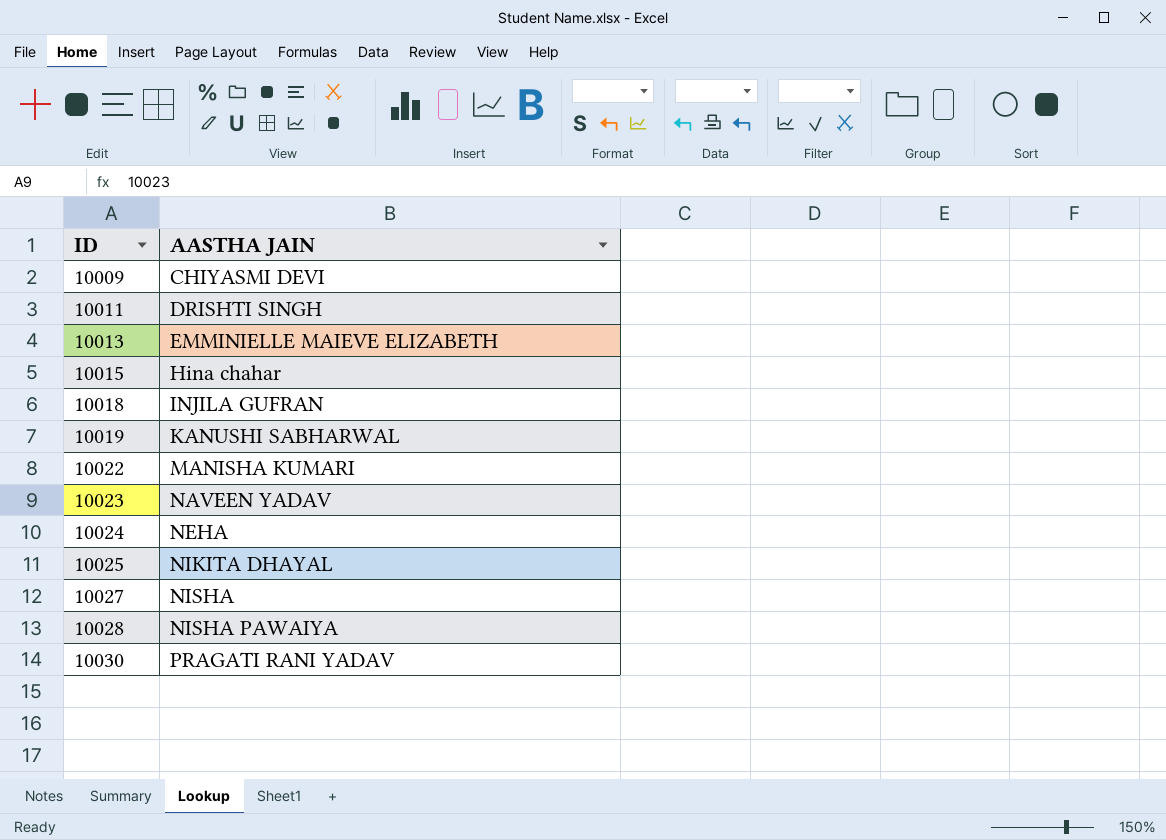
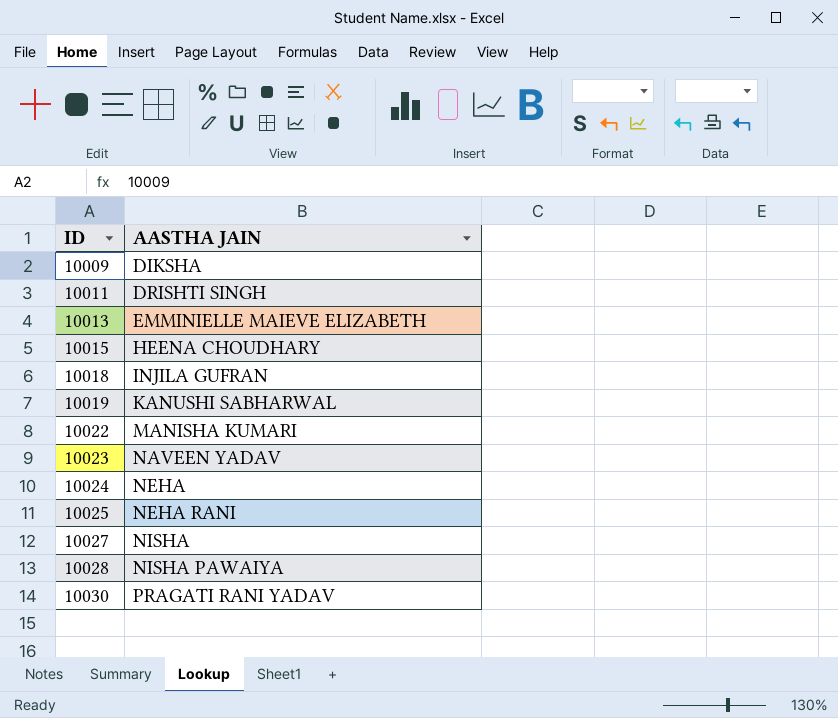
10009 | AASTHA JAIN: CHIYASMI DEVI -> DIKSHA
10015 | AASTHA JAIN: Hina chahar -> HEENA CHOUDHARY
10025 | AASTHA JAIN: NIKITA DHAYAL -> NEHA RANI

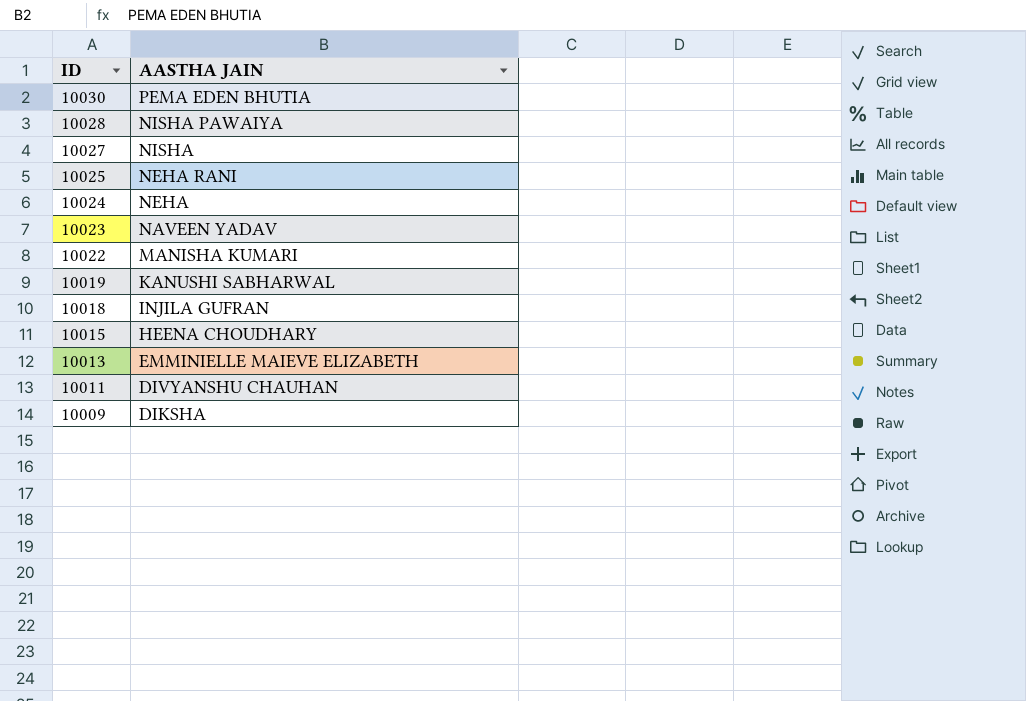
row order: ID ascending -> ID descending
10030 | AASTHA JAIN: PRAGATI RANI YADAV -> PEMA EDEN BHUTIA
10011 | AASTHA JAIN: DRISHTI SINGH -> DIVYANSHU CHAUHAN

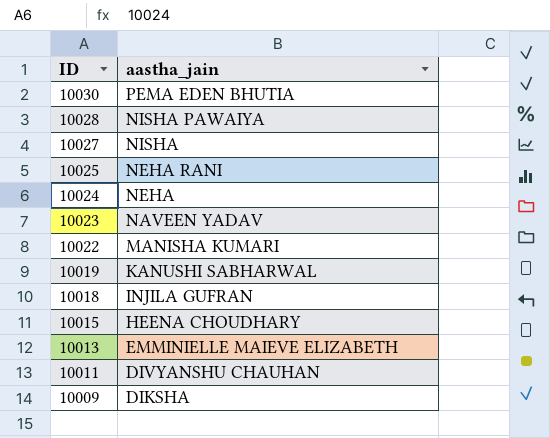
column name: AASTHA JAIN -> aastha_jain

